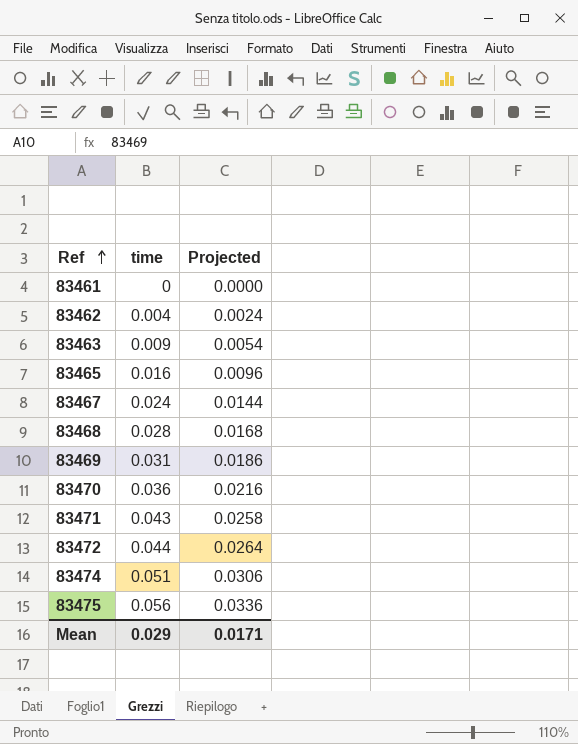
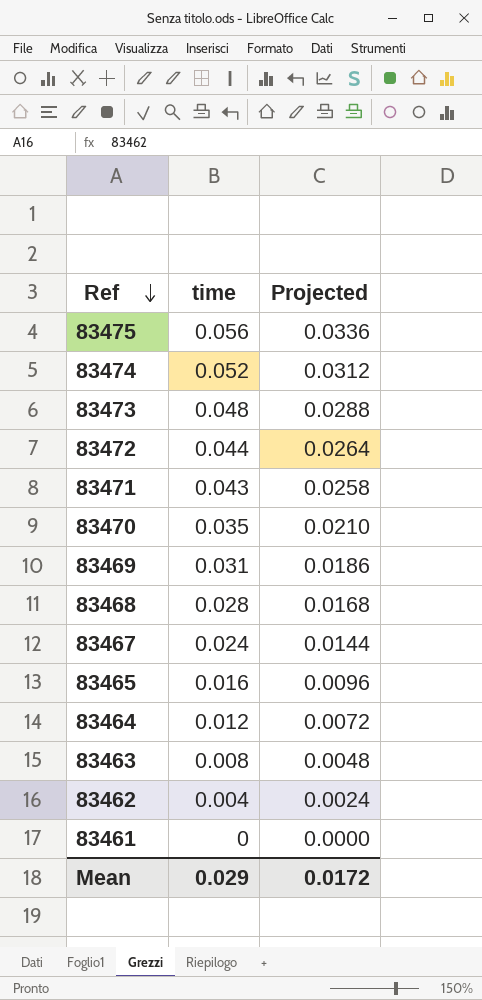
row order: Ref ascending -> Ref descending
83474 | time: 0.051 -> 0.052
83474 | Projected: 0.0306 -> 0.0312
row 83473: none -> 0.048 | 0.0288
83470 | time: 0.036 -> 0.035
83470 | Projected: 0.0216 -> 0.0210
row 83464: none -> 0.012 | 0.0072
83463 | time: 0.009 -> 0.008
83463 | Projected: 0.0054 -> 0.0048
Mean | Projected: 0.0171 -> 0.0172

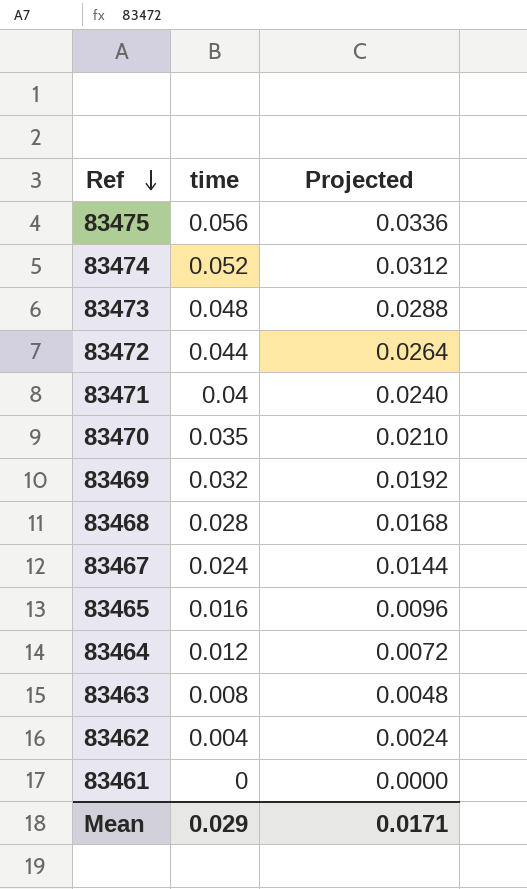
83471 | time: 0.043 -> 0.04
83471 | Projected: 0.0258 -> 0.0240
83469 | time: 0.031 -> 0.032
83469 | Projected: 0.0186 -> 0.0192
Mean | Projected: 0.0172 -> 0.0171

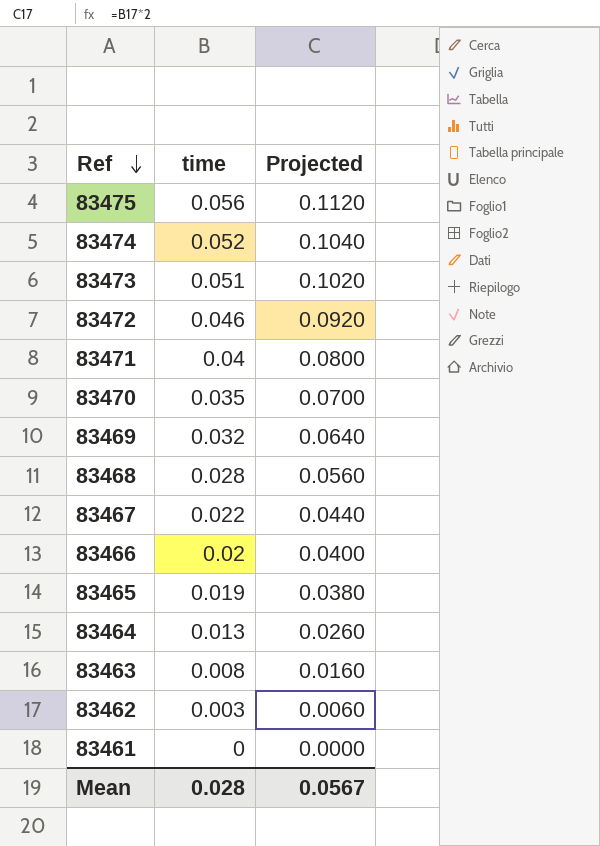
column Projected | formula: [time] * 0.6 -> [time] * 2
83473 | time: 0.048 -> 0.051
83472 | time: 0.044 -> 0.046
83467 | time: 0.024 -> 0.022
row 83466: none -> 0.02 | 0.0400
83465 | time: 0.016 -> 0.019
83464 | time: 0.012 -> 0.013
83462 | time: 0.004 -> 0.003
Mean | time: 0.029 -> 0.028
Mean | Projected: 0.0171 -> 0.0567

